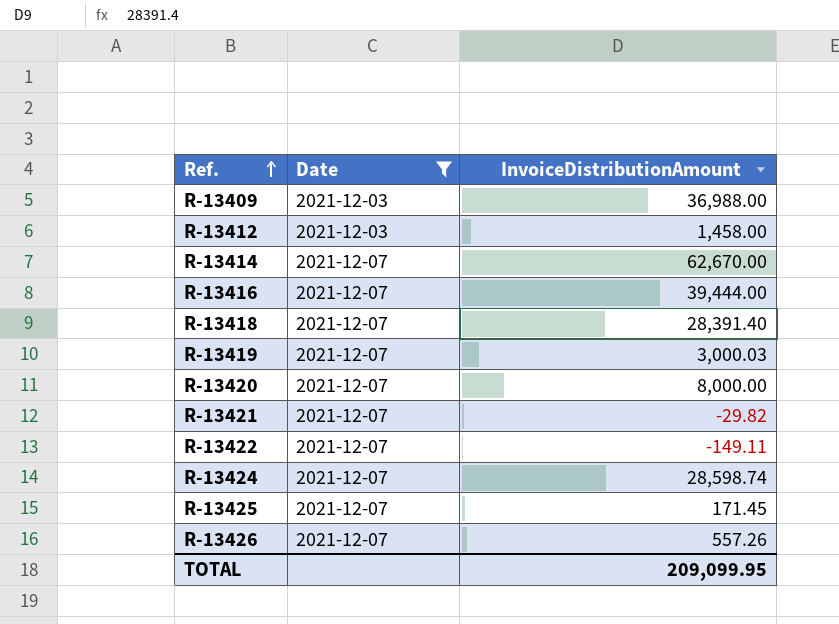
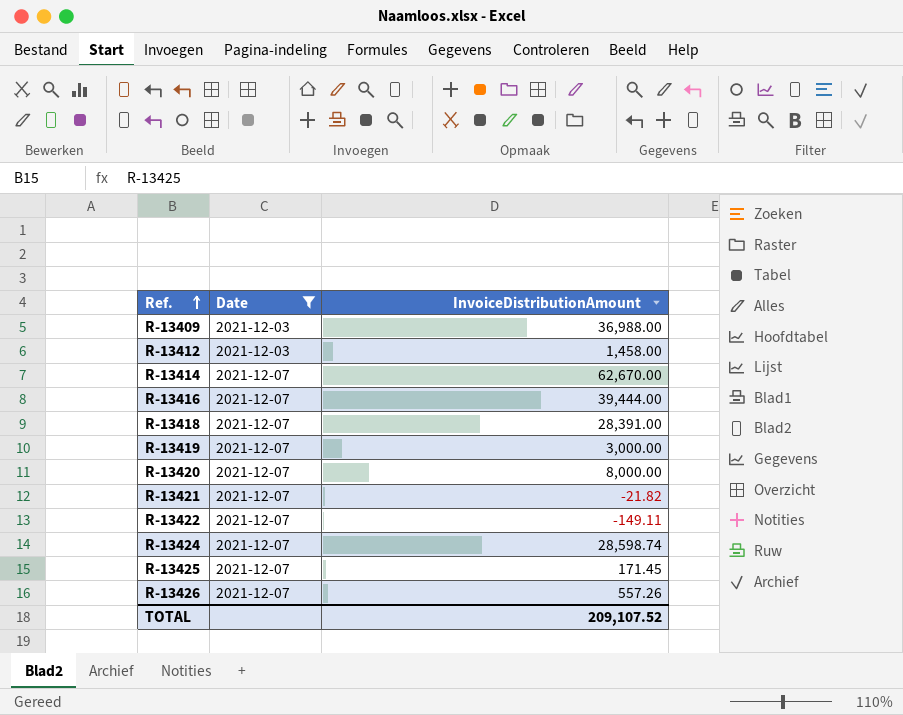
R-13418 | InvoiceDistributionAmount: 28,391.40 -> 28,391.00
R-13419 | InvoiceDistributionAmount: 3,000.03 -> 3,000.00
R-13421 | InvoiceDistributionAmount: -29.82 -> -21.82
TOTAL | InvoiceDistributionAmount: 209,099.95 -> 209,107.52

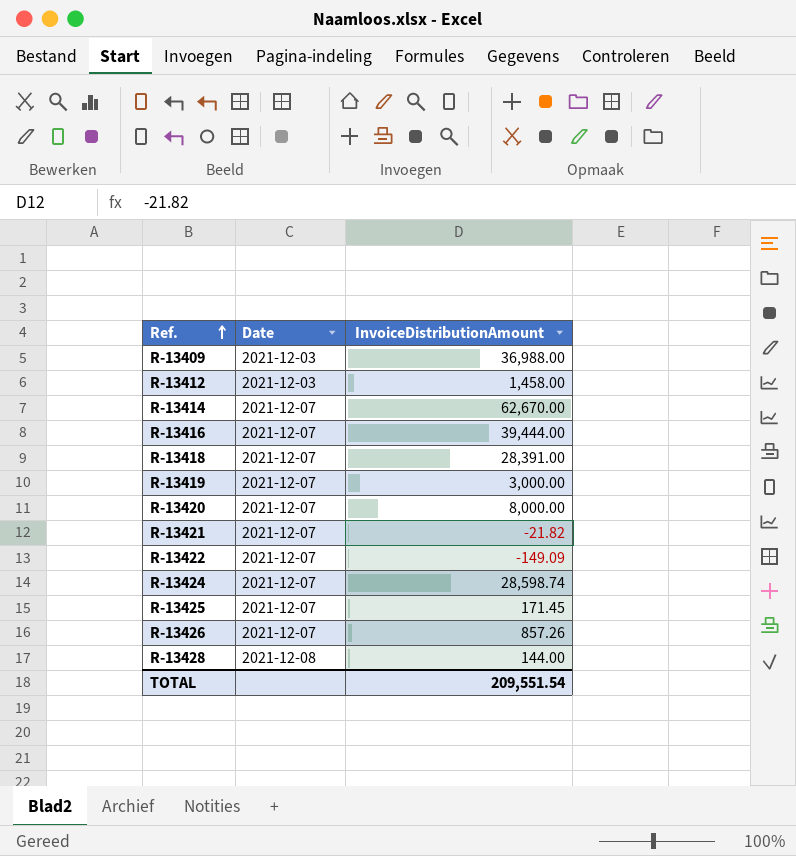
filter: Date != 2021-12-08 -> none
R-13422 | InvoiceDistributionAmount: -149.11 -> -149.09
R-13426 | InvoiceDistributionAmount: 557.26 -> 857.26
TOTAL | InvoiceDistributionAmount: 209,107.52 -> 209,551.54

